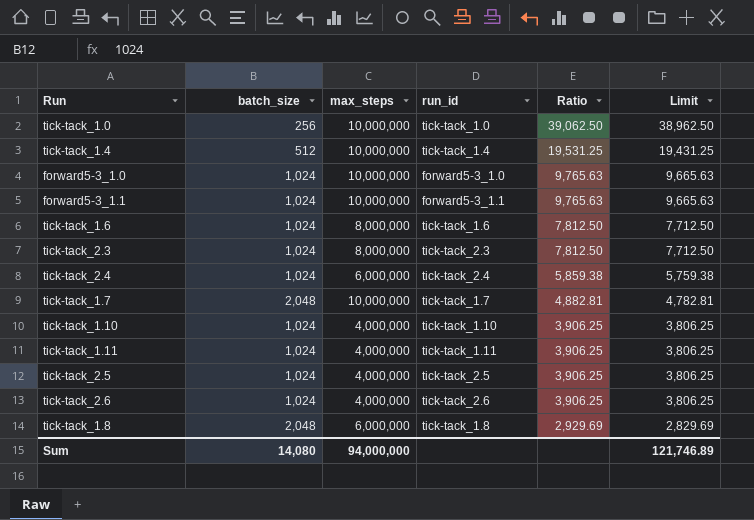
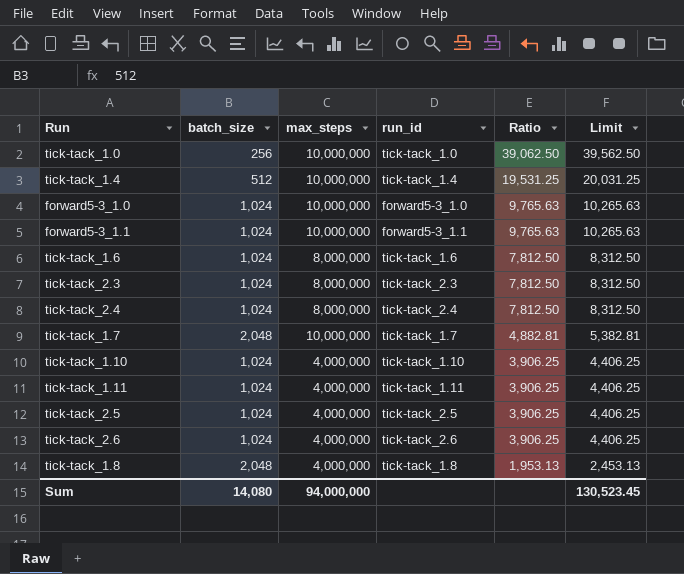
column Limit | formula: [Ratio] - 100 -> [Ratio] + 500
tick-tack_2.4 | max_steps: 6,000,000 -> 8,000,000
tick-tack_2.4 | Ratio: 5,859.38 -> 7,812.50
tick-tack_1.8 | max_steps: 6,000,000 -> 4,000,000
tick-tack_1.8 | Ratio: 2,929.69 -> 1,953.13
Sum | Limit: 121,746.89 -> 130,523.45

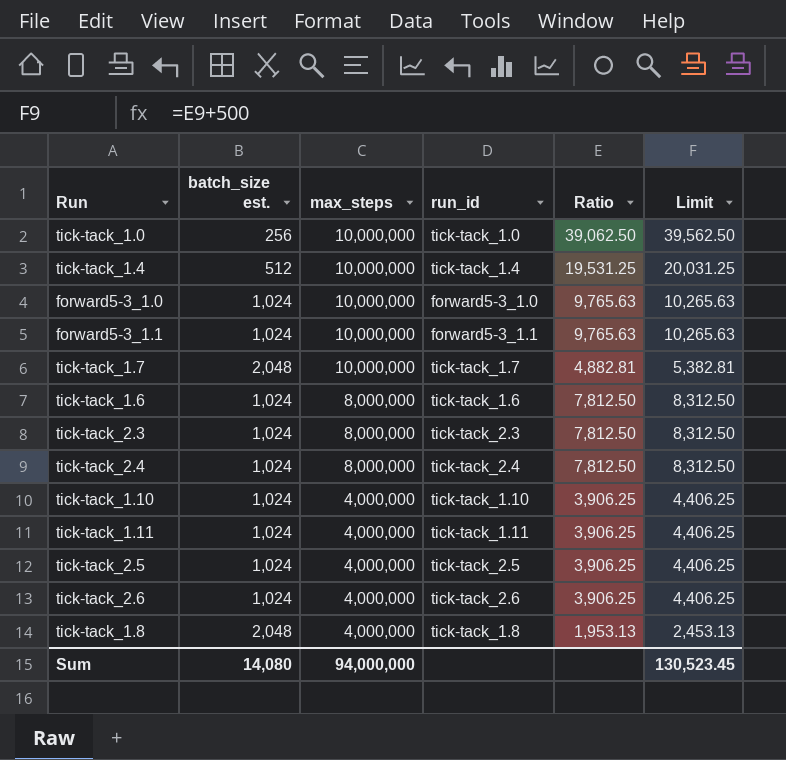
row order: Ratio descending -> max_steps descending
column name: batch_size -> batch_size est.

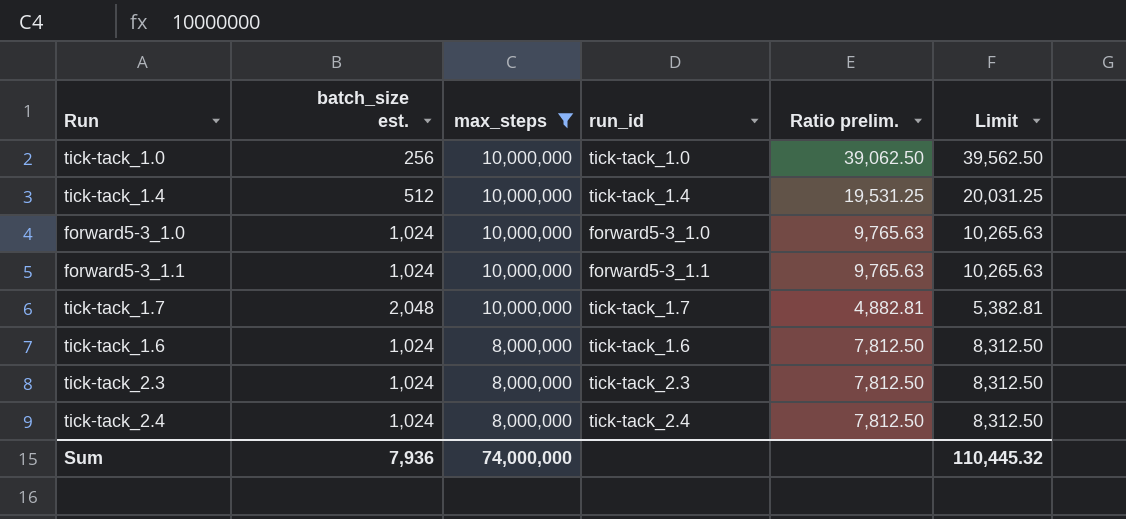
filter: none -> max_steps != 4,000,000
column name: Ratio -> Ratio prelim.
Sum | batch_size est.: 14,080 -> 7,936
Sum | max_steps: 94,000,000 -> 74,000,000
Sum | Limit: 130,523.45 -> 110,445.32

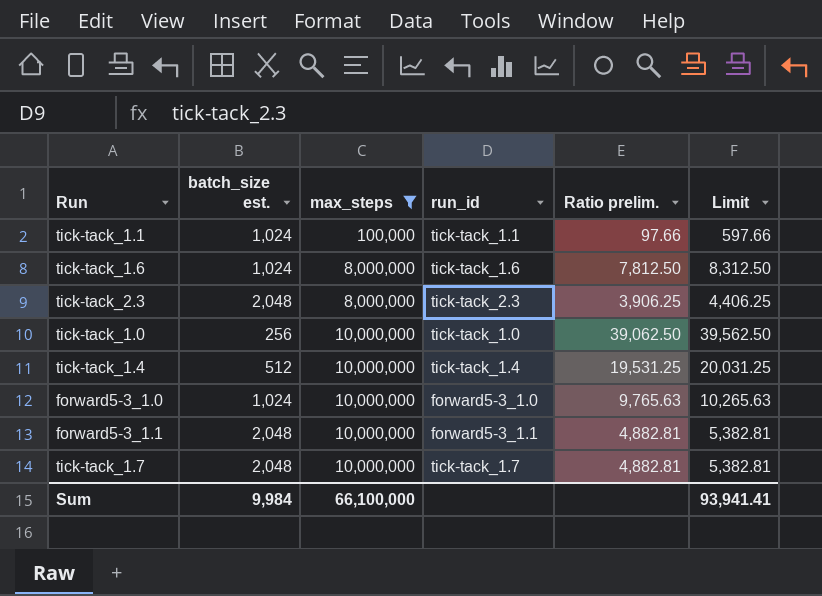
row order: max_steps descending -> max_steps ascending
row tick-tack_2.4: 1,024 | 8,000,000 | tick-tack_2.4 | 7,812.50 | 8,312.50 -> none
row tick-tack_1.1: none -> 1,024 | 100,000 | tick-tack_1.1 | 97.66 | 597.66
tick-tack_2.3 | batch_size est.: 1,024 -> 2,048
tick-tack_2.3 | Ratio prelim.: 7,812.50 -> 3,906.25
tick-tack_2.3 | Limit: 8,312.50 -> 4,406.25
forward5-3_1.1 | batch_size est.: 1,024 -> 2,048
forward5-3_1.1 | Ratio prelim.: 9,765.63 -> 4,882.81
forward5-3_1.1 | Limit: 10,265.63 -> 5,382.81
Sum | batch_size est.: 7,936 -> 9,984
Sum | max_steps: 74,000,000 -> 66,100,000
Sum | Limit: 110,445.32 -> 93,941.41

